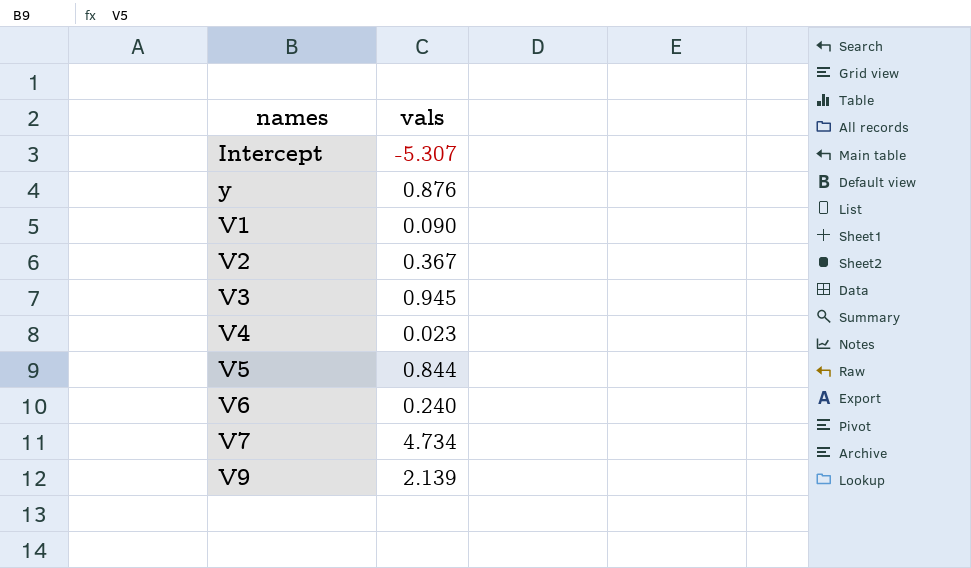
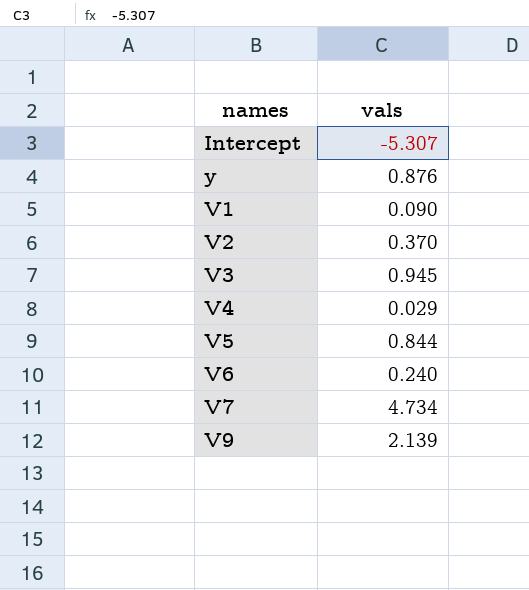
V2 | vals: 0.367 -> 0.370
V4 | vals: 0.023 -> 0.029

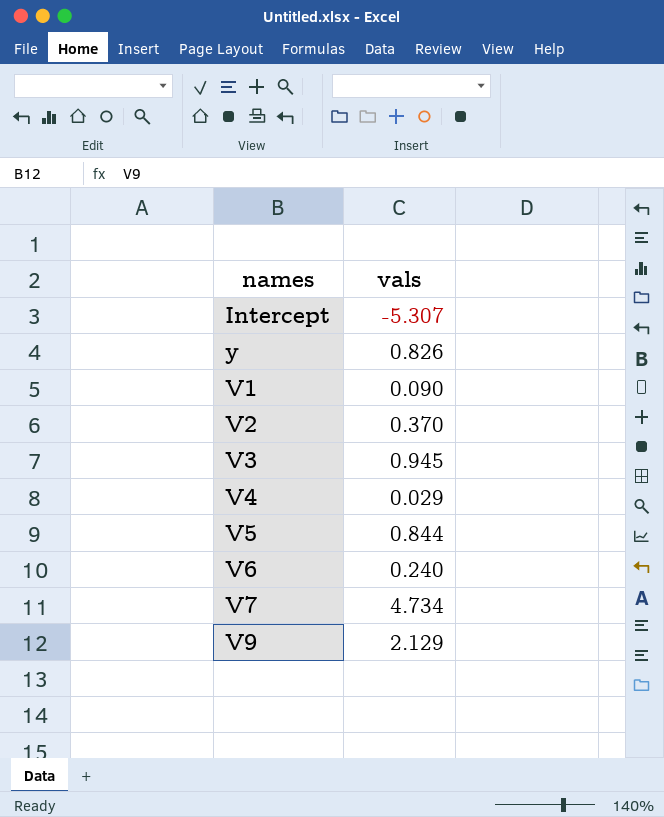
y | vals: 0.876 -> 0.826
V9 | vals: 2.139 -> 2.129

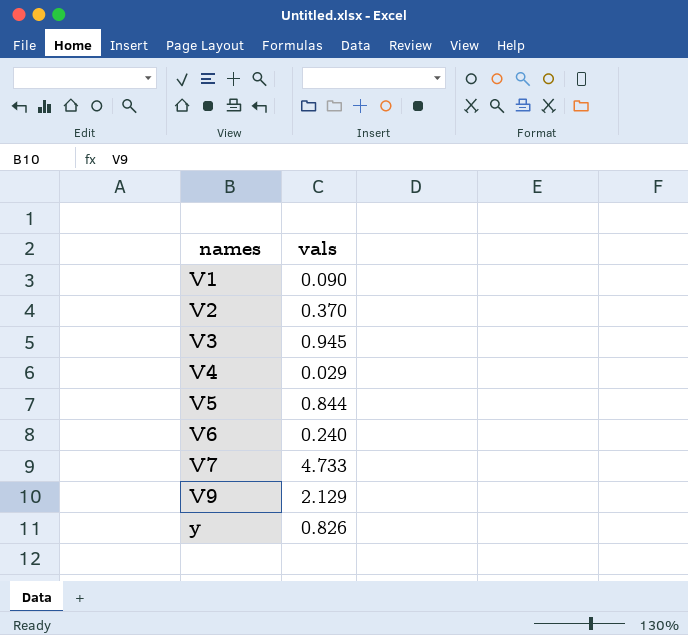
row order: none -> names ascending
row Intercept: -5.307 -> none
V7 | vals: 4.734 -> 4.733

